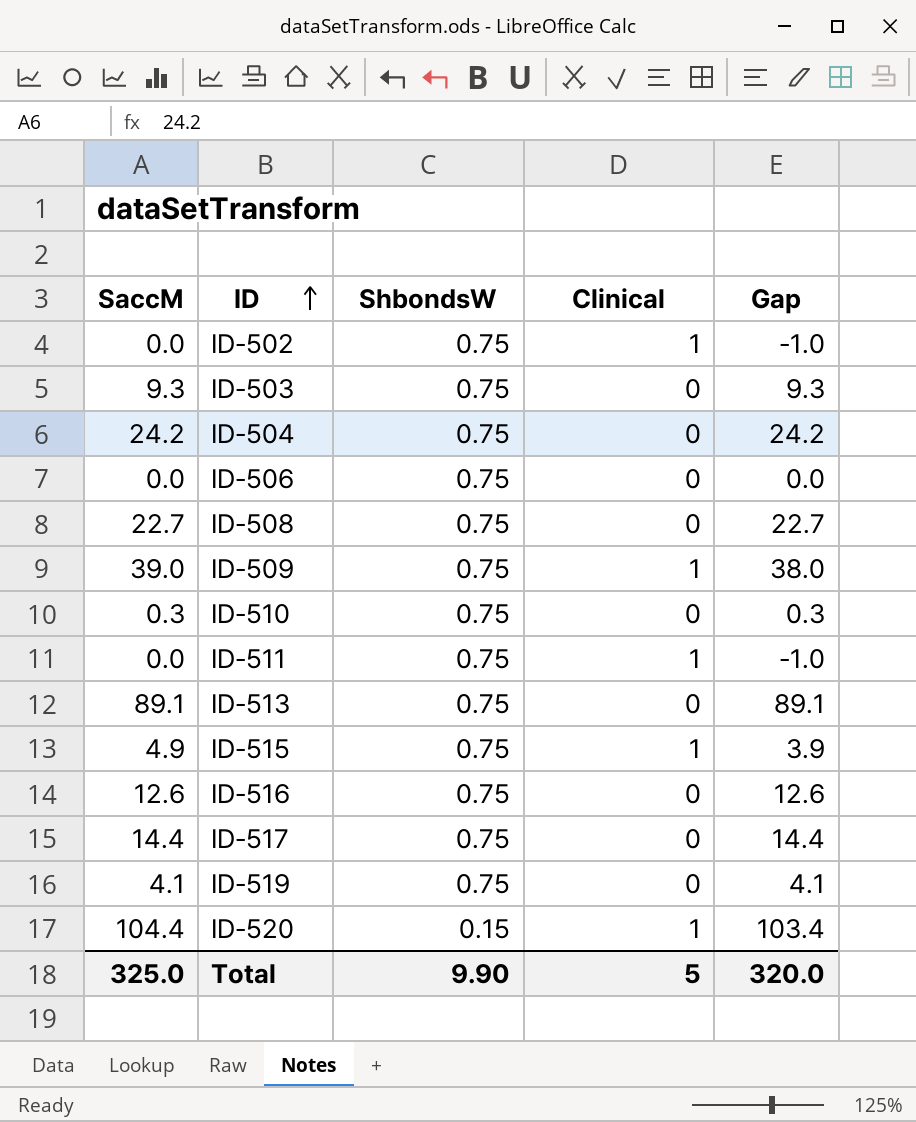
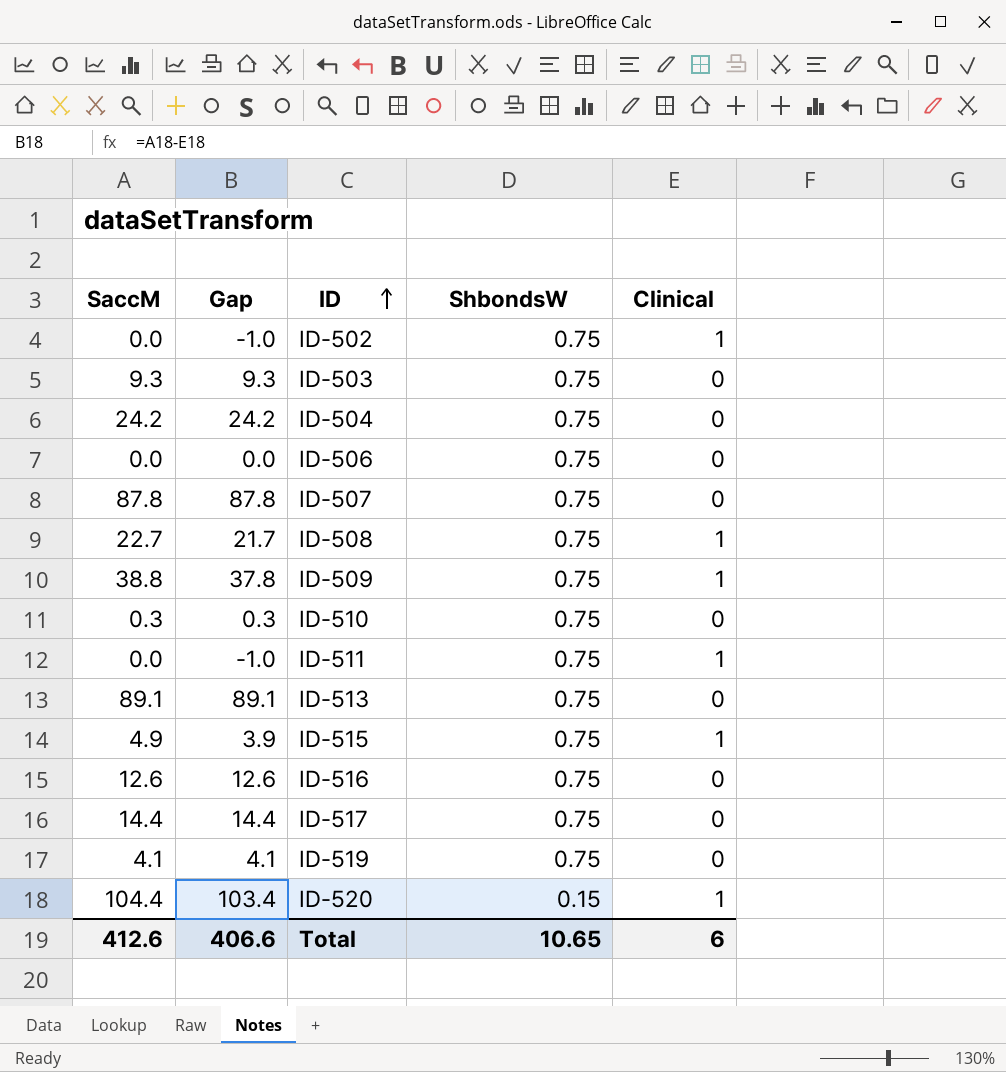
column Gap | position: 5 -> 2
row ID-507: none -> 87.8 | 87.8 | 0.75 | 0
ID-508 | Gap: 22.7 -> 21.7
ID-508 | Clinical: 0 -> 1
ID-509 | SaccM: 39.0 -> 38.8
ID-509 | Gap: 38.0 -> 37.8
Total | SaccM: 325.0 -> 412.6
Total | Gap: 320.0 -> 406.6
Total | ShbondsW: 9.90 -> 10.65
Total | Clinical: 5 -> 6

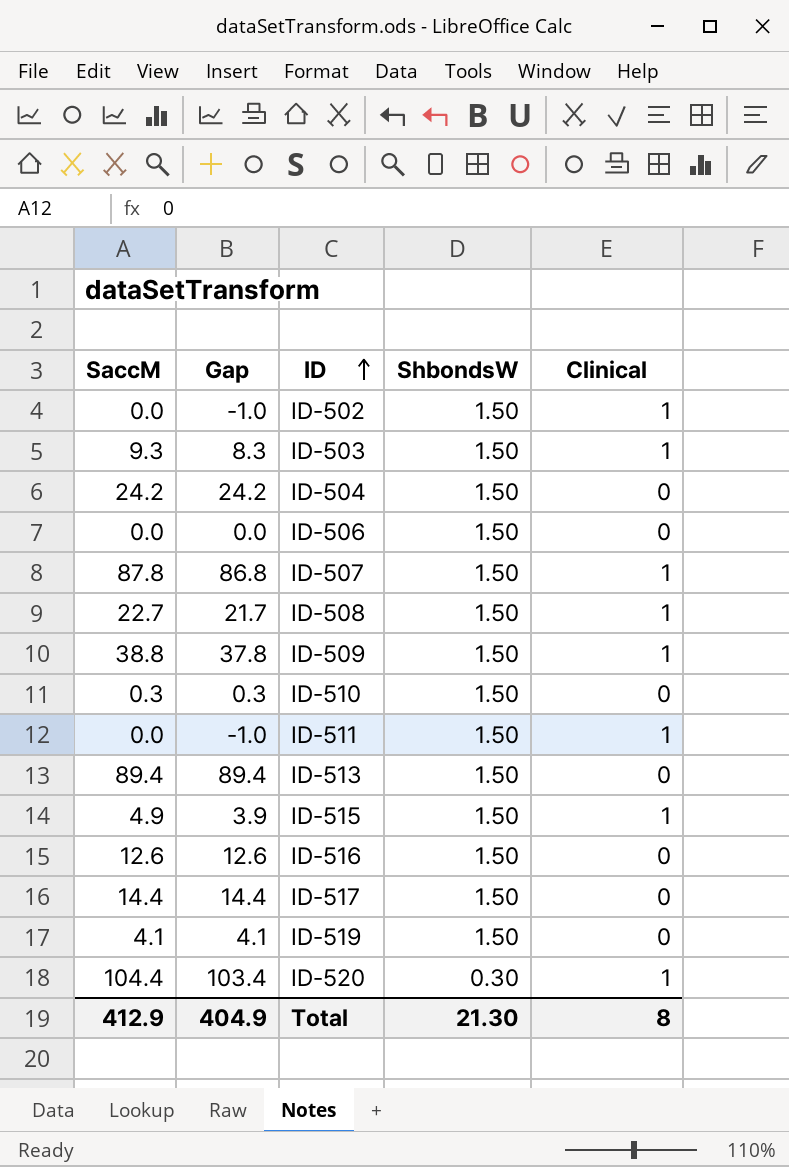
ID-502 | ShbondsW: 0.75 -> 1.50
ID-503 | Gap: 9.3 -> 8.3
ID-503 | ShbondsW: 0.75 -> 1.50
ID-503 | Clinical: 0 -> 1
ID-504 | ShbondsW: 0.75 -> 1.50
ID-506 | ShbondsW: 0.75 -> 1.50
ID-507 | Gap: 87.8 -> 86.8
ID-507 | ShbondsW: 0.75 -> 1.50
ID-507 | Clinical: 0 -> 1
ID-508 | ShbondsW: 0.75 -> 1.50
ID-509 | ShbondsW: 0.75 -> 1.50
ID-510 | ShbondsW: 0.75 -> 1.50
ID-511 | ShbondsW: 0.75 -> 1.50
ID-513 | SaccM: 89.1 -> 89.4
ID-513 | Gap: 89.1 -> 89.4
ID-513 | ShbondsW: 0.75 -> 1.50
ID-515 | ShbondsW: 0.75 -> 1.50
ID-516 | ShbondsW: 0.75 -> 1.50
ID-517 | ShbondsW: 0.75 -> 1.50
ID-519 | ShbondsW: 0.75 -> 1.50
ID-520 | ShbondsW: 0.15 -> 0.30
Total | SaccM: 412.6 -> 412.9
Total | Gap: 406.6 -> 404.9
Total | ShbondsW: 10.65 -> 21.30
Total | Clinical: 6 -> 8

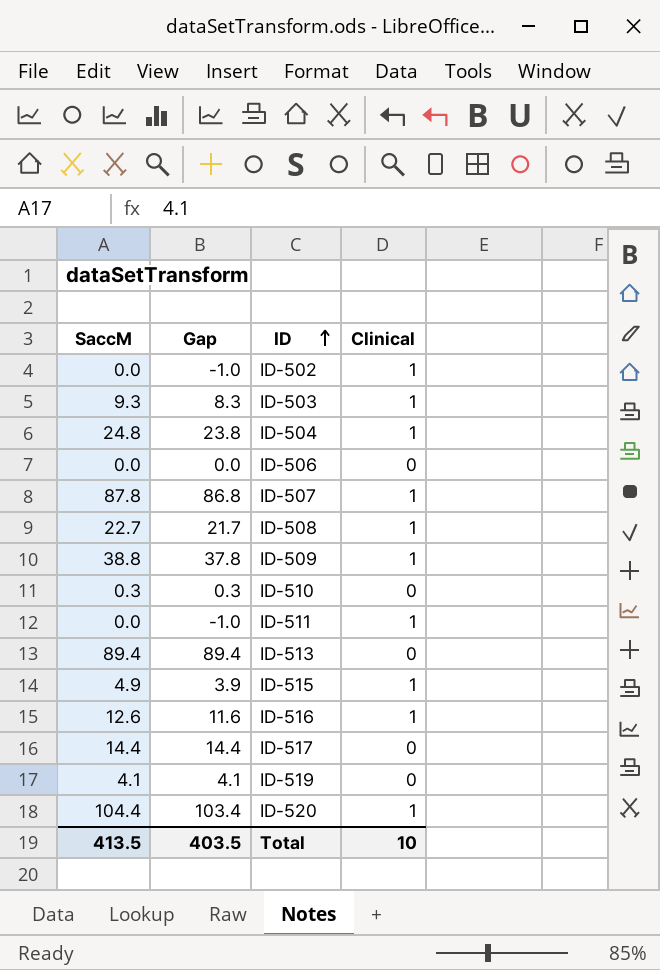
column ShbondsW | position: 4 -> none
ID-504 | SaccM: 24.2 -> 24.8
ID-504 | Gap: 24.2 -> 23.8
ID-504 | Clinical: 0 -> 1
ID-516 | Gap: 12.6 -> 11.6
ID-516 | Clinical: 0 -> 1
Total | SaccM: 412.9 -> 413.5
Total | Gap: 404.9 -> 403.5
Total | Clinical: 8 -> 10

